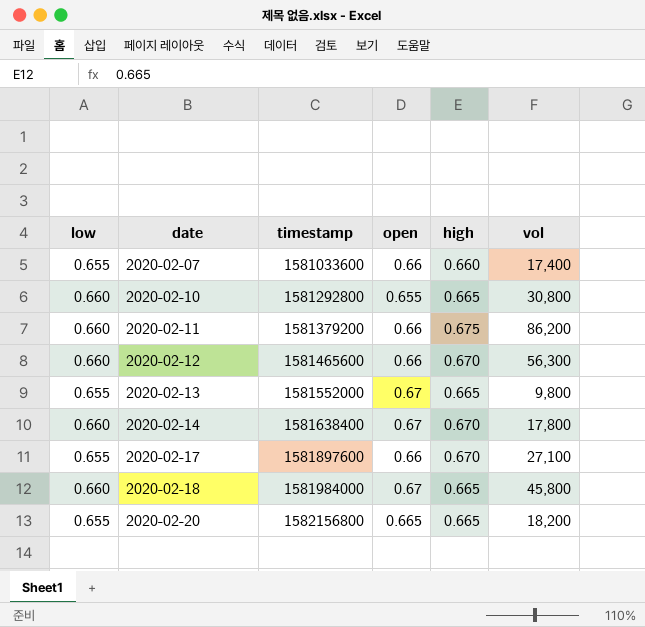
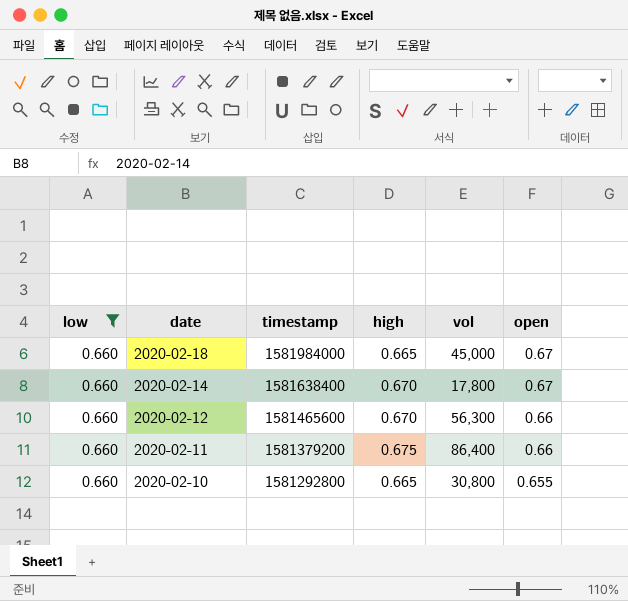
filter: none -> low = 0.660
row order: date ascending -> date descending
column open | position: 4 -> 6
2020-02-18 | vol: 45,800 -> 45,000
2020-02-11 | vol: 86,200 -> 86,400

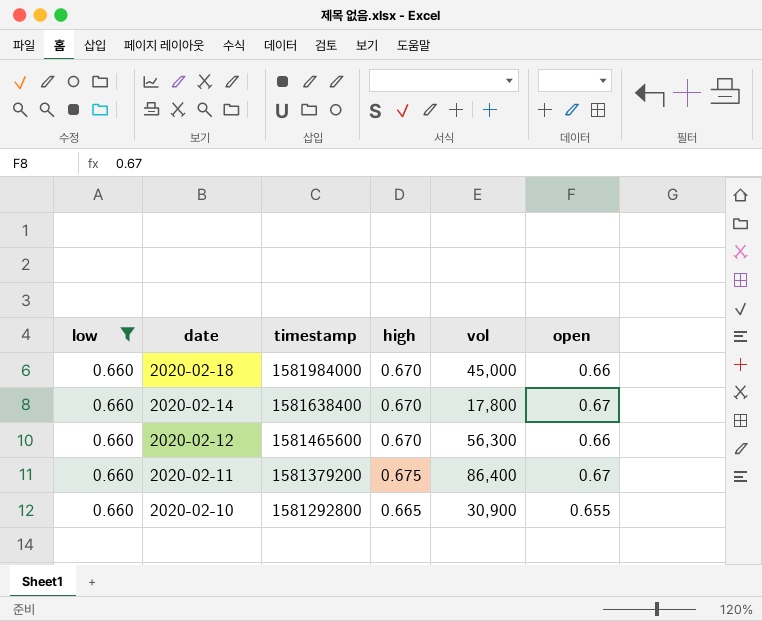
2020-02-18 | high: 0.665 -> 0.670
2020-02-18 | open: 0.67 -> 0.66
2020-02-11 | open: 0.66 -> 0.67
2020-02-10 | vol: 30,800 -> 30,900

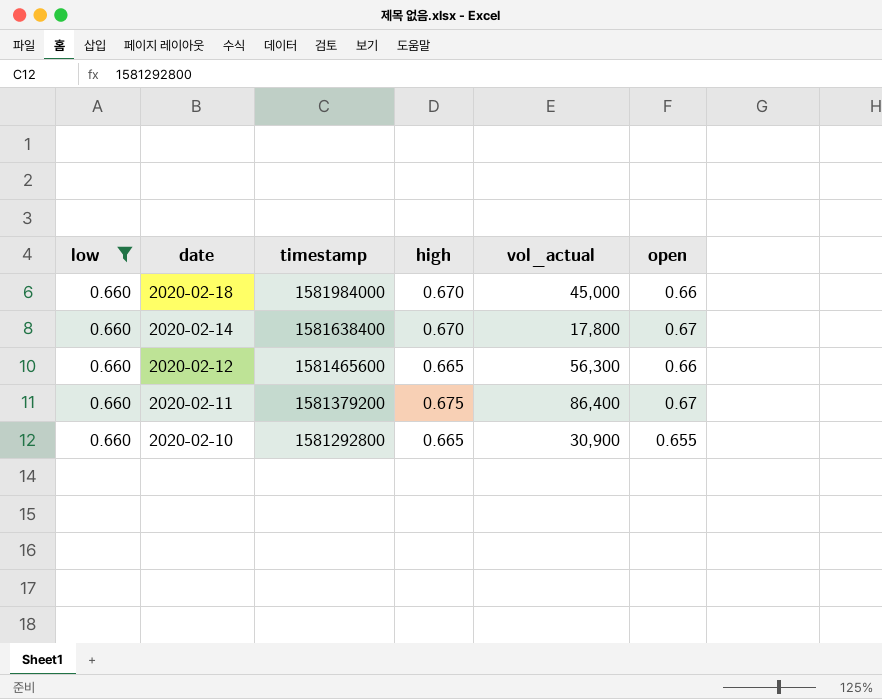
column name: vol -> vol_actual
2020-02-12 | high: 0.670 -> 0.665

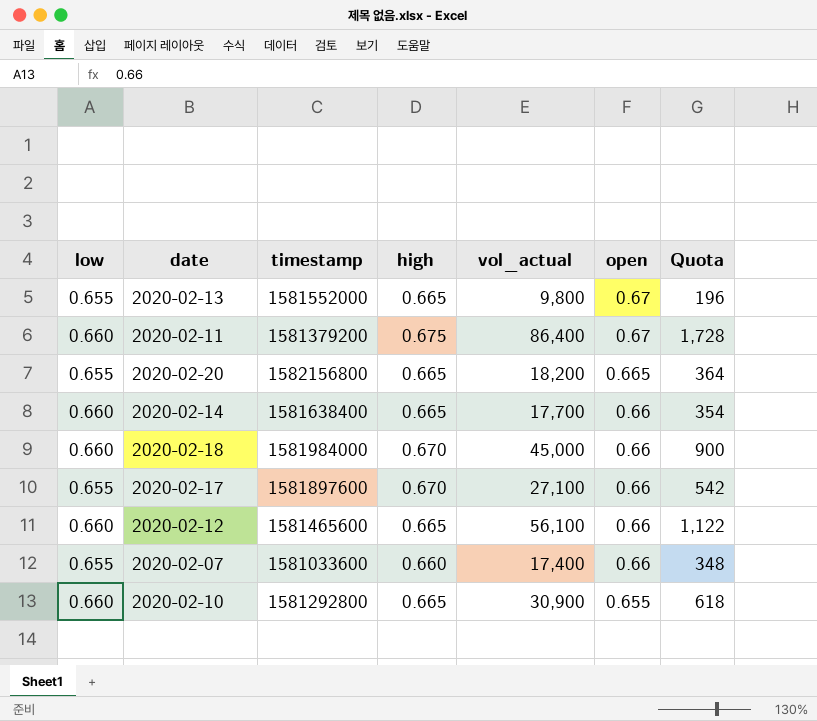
filter: low = 0.660 -> none
row order: date descending -> open descending
column Quota | formula: none -> [vol_actual] * 0.02
2020-02-14 | high: 0.670 -> 0.665
2020-02-14 | vol_actual: 17,800 -> 17,700
2020-02-14 | open: 0.67 -> 0.66
2020-02-12 | vol_actual: 56,300 -> 56,100

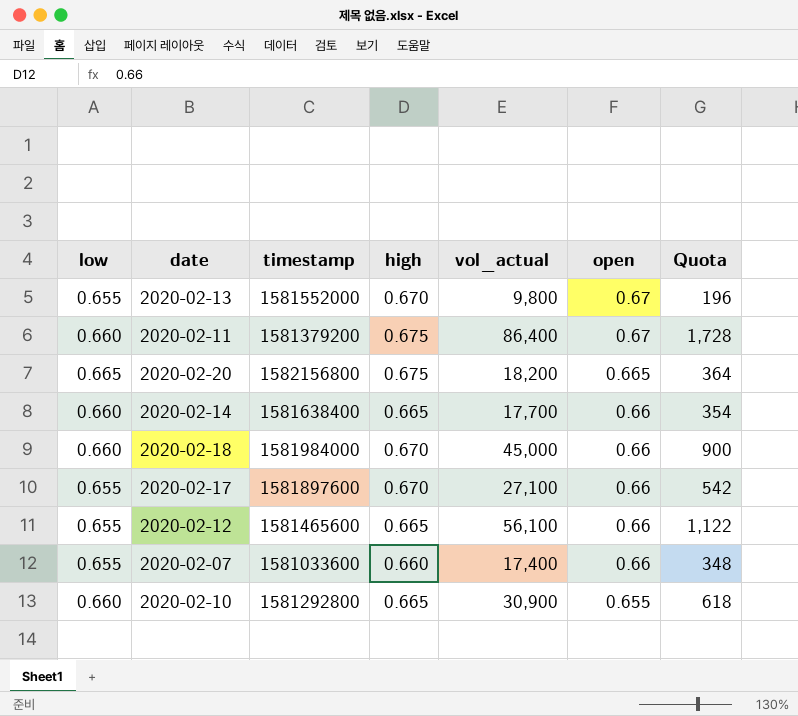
2020-02-13 | high: 0.665 -> 0.670
2020-02-20 | low: 0.655 -> 0.665
2020-02-20 | high: 0.665 -> 0.675
2020-02-12 | low: 0.660 -> 0.655

